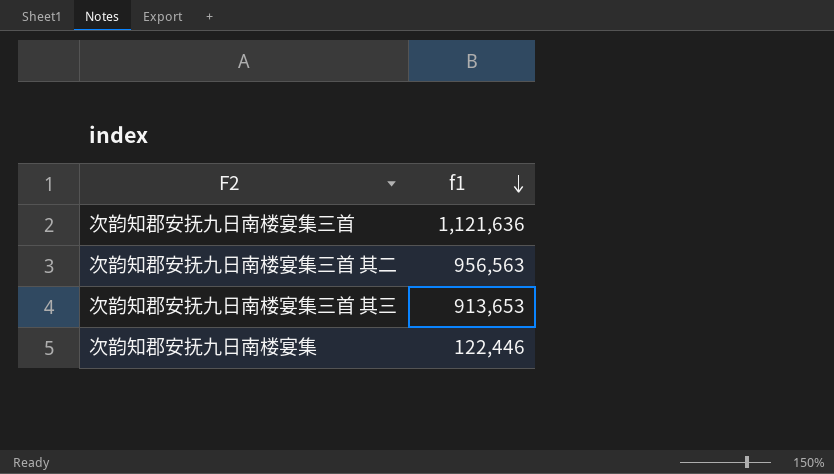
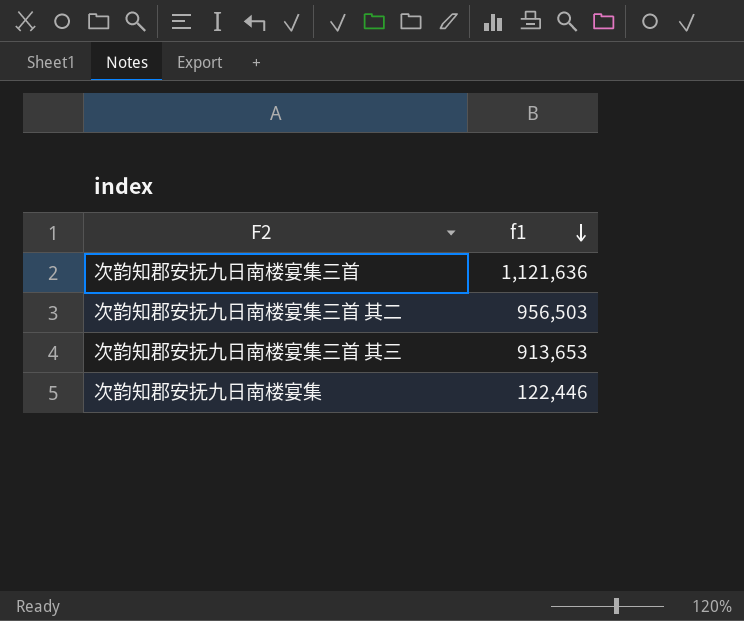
次韵知郡安抚九日南楼宴集三首 其二 | f1: 956,563 -> 956,503

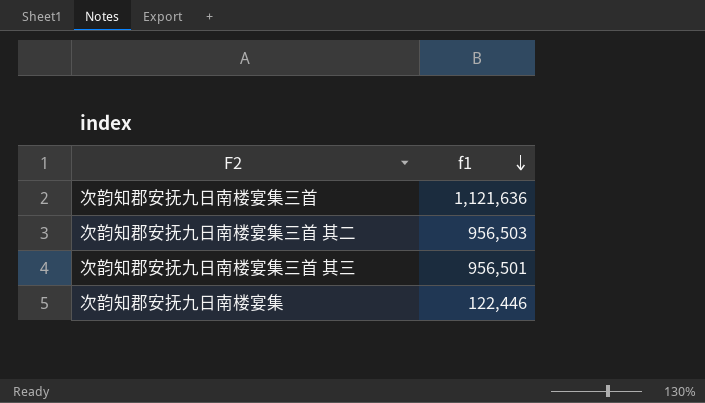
次韵知郡安抚九日南楼宴集三首 其三 | f1: 913,653 -> 956,501

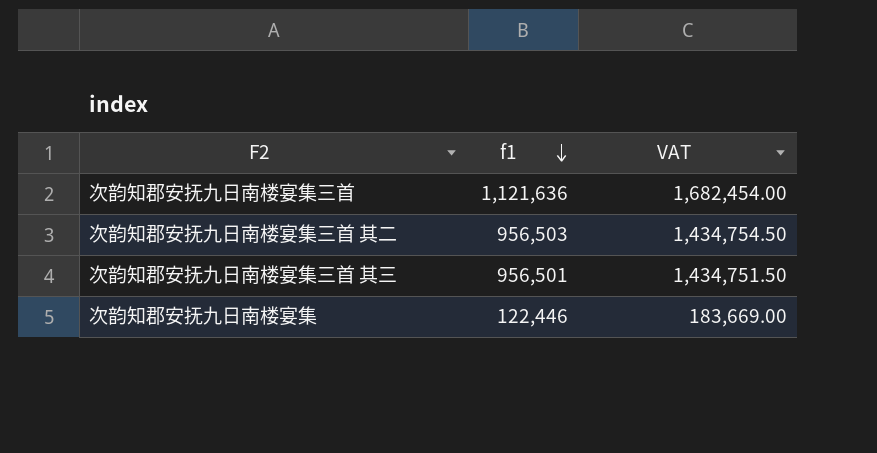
column VAT | formula: none -> [f1] * 1.5

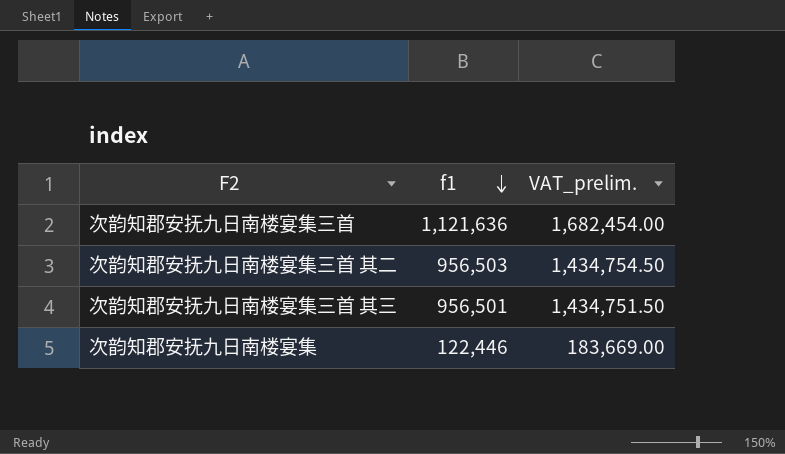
column name: VAT -> VAT_prelim.

